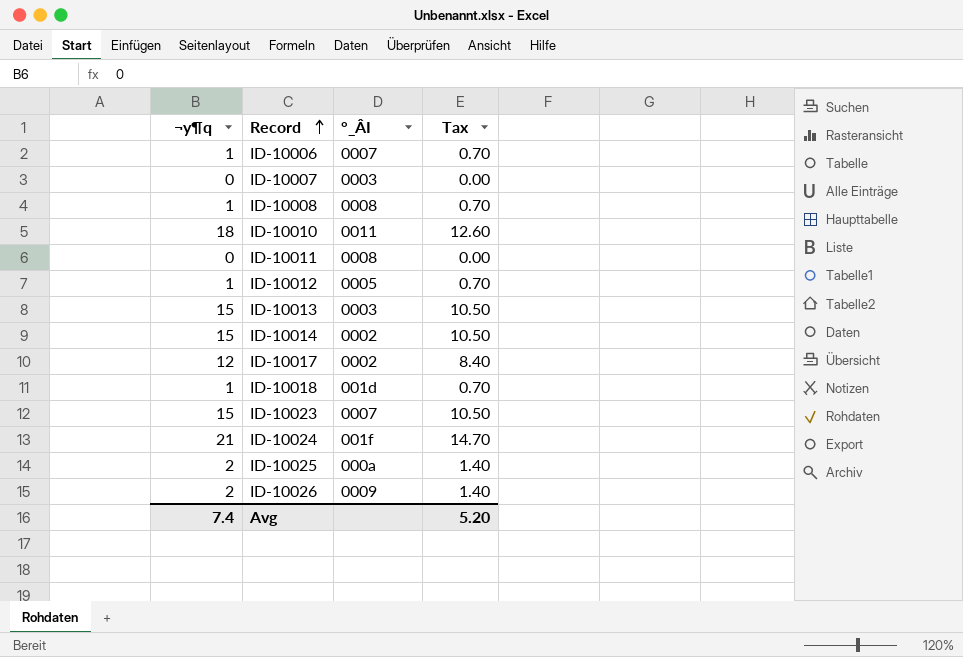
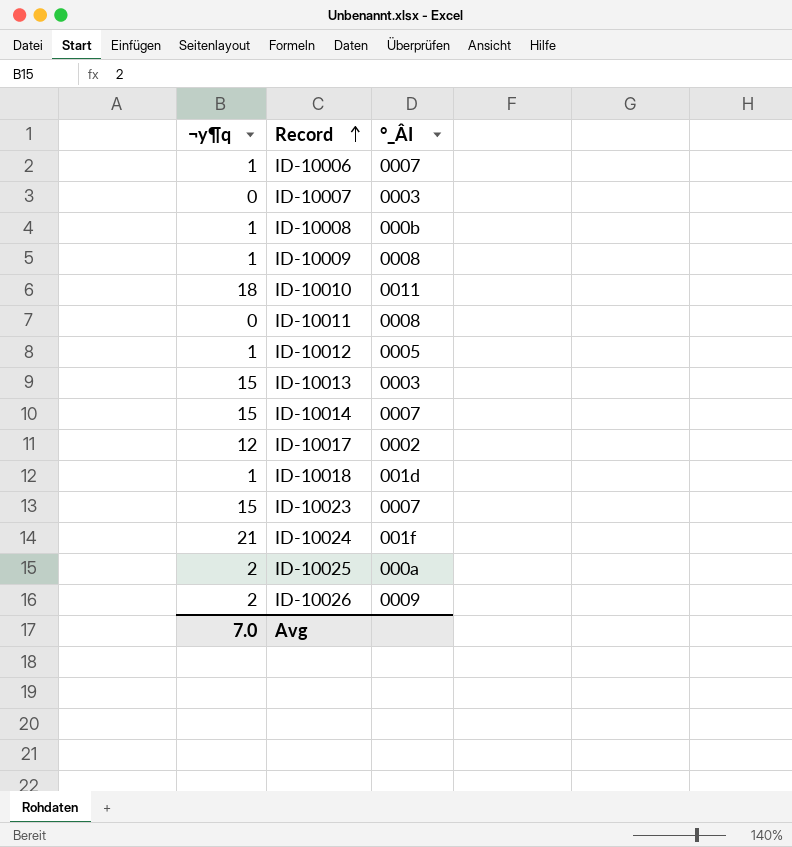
column Tax | formula: [¬y¶q] * 0.7 -> none
ID-10008 | °_ÂI: 0008 -> 000b
row ID-10009: none -> 1 | 0008
ID-10014 | °_ÂI: 0002 -> 0007
Avg | ¬y¶q: 7.4 -> 7.0

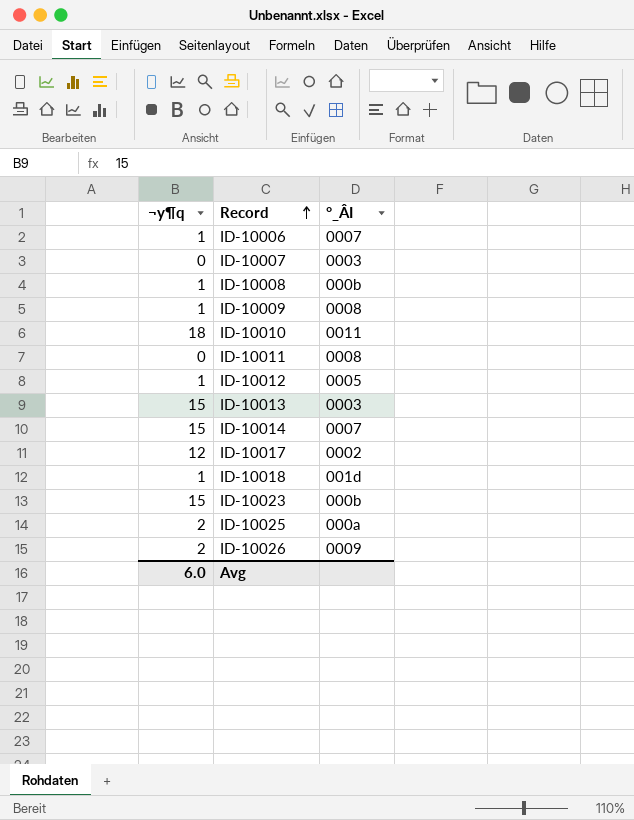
row ID-10024: 21 | 001f -> none
ID-10023 | °_ÂI: 0007 -> 000b
Avg | ¬y¶q: 7.0 -> 6.0

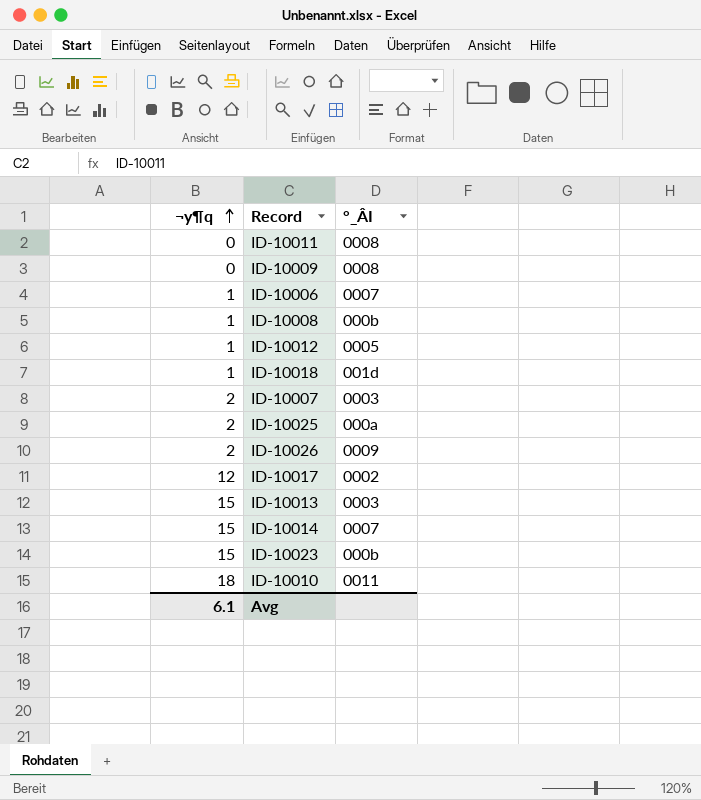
row order: Record ascending -> ¬y¶q ascending
ID-10009 | ¬y¶q: 1 -> 0
ID-10007 | ¬y¶q: 0 -> 2
Avg | ¬y¶q: 6.0 -> 6.1

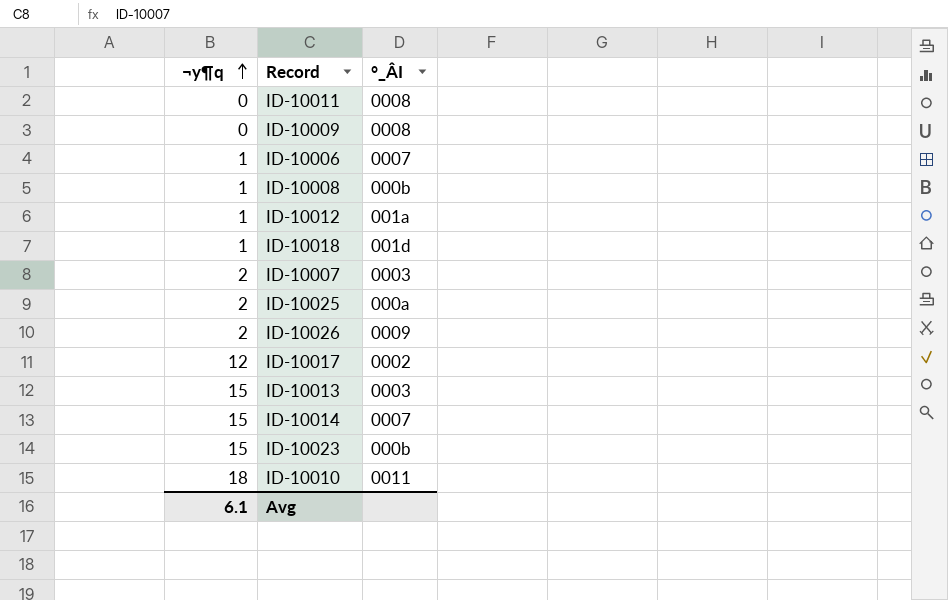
ID-10012 | °_ÂI: 0005 -> 001a

